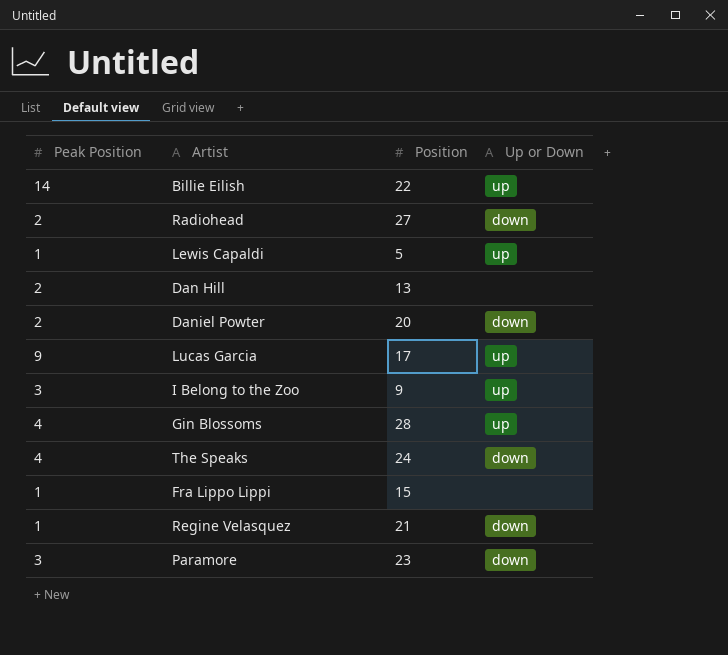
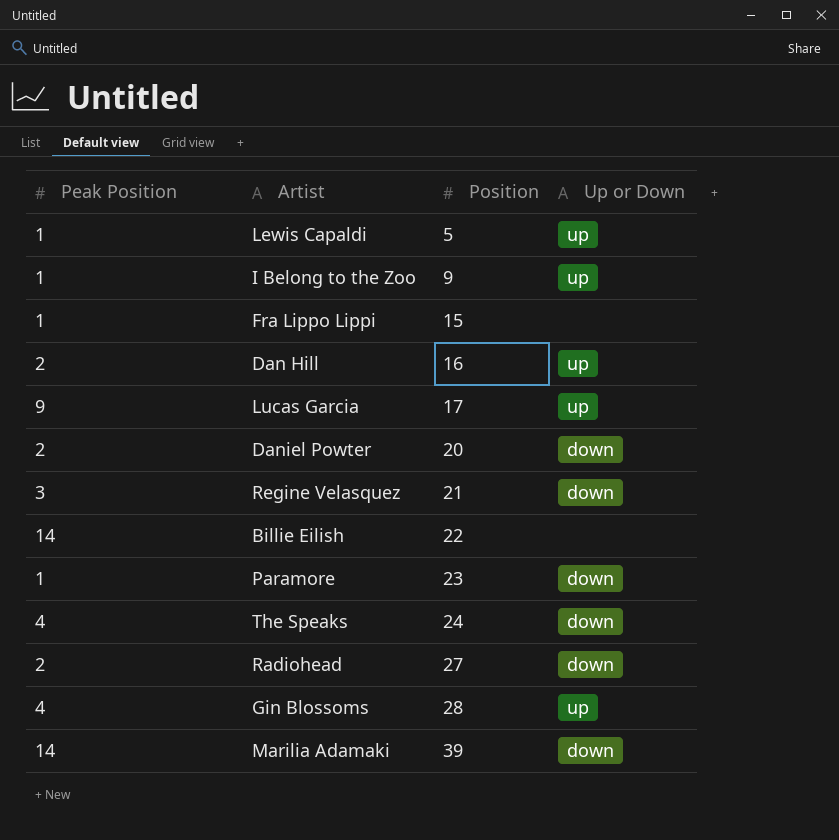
row order: none -> Position ascending
I Belong to the Zoo | Peak Position: 3 -> 1
Dan Hill | Position: 13 -> 16
Dan Hill | Up or Down: none -> up
Regine Velasquez | Peak Position: 1 -> 3
Billie Eilish | Up or Down: up -> none
Paramore | Peak Position: 3 -> 1
row Marilia Adamaki: none -> 14 | 39 | down

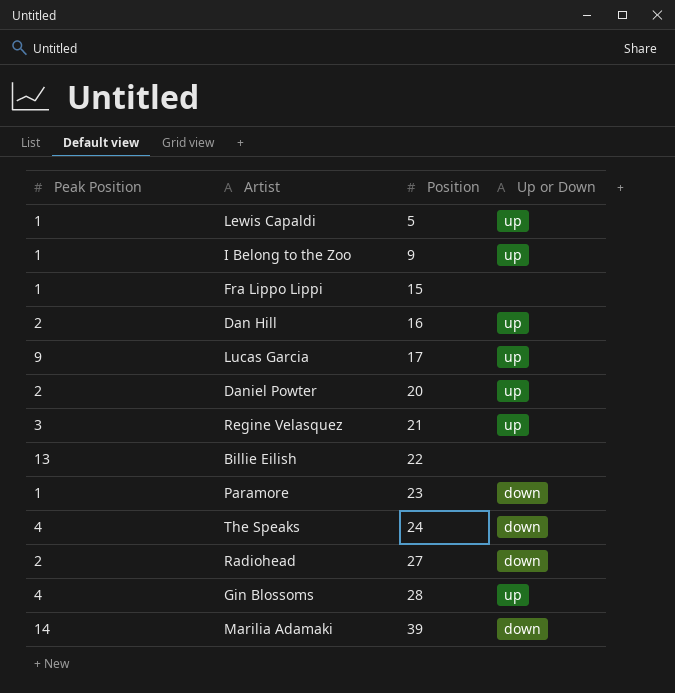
Daniel Powter | Up or Down: down -> up
Regine Velasquez | Up or Down: down -> up
Billie Eilish | Peak Position: 14 -> 13

